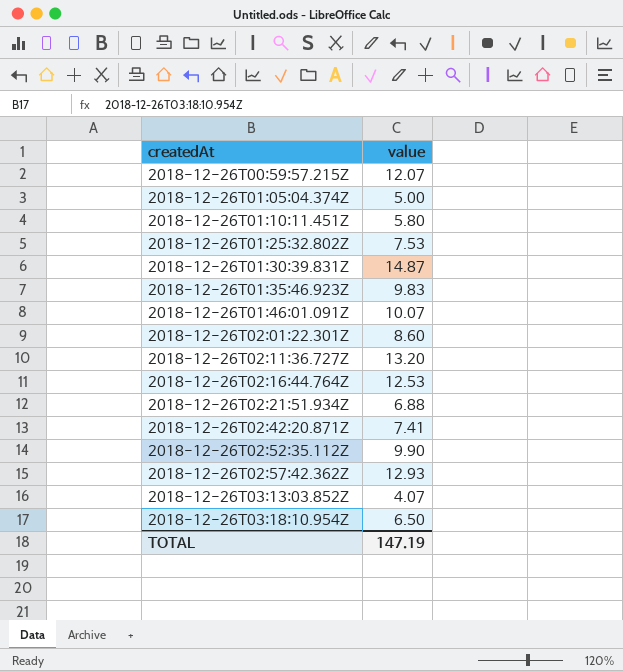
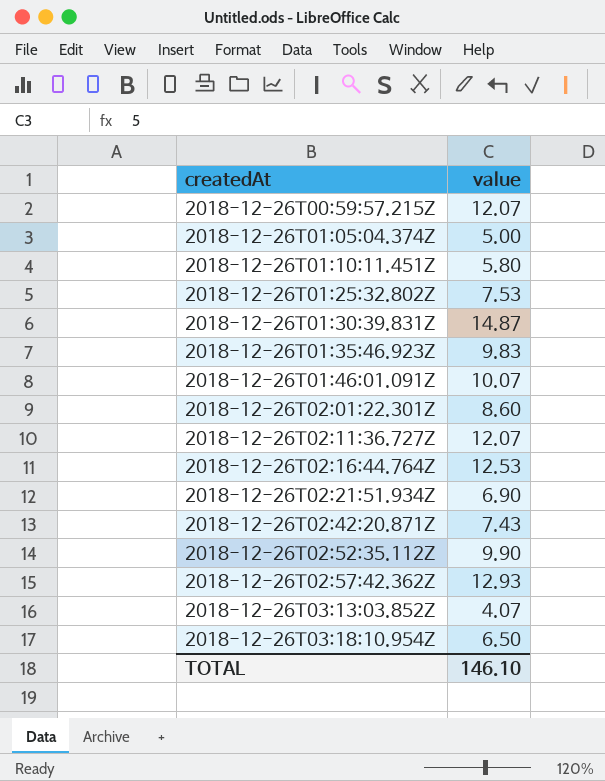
2018-12-26T02:11:36.727Z | value: 13.20 -> 12.07
2018-12-26T02:21:51.934Z | value: 6.88 -> 6.90
2018-12-26T02:42:20.871Z | value: 7.41 -> 7.43
TOTAL | value: 147.19 -> 146.10

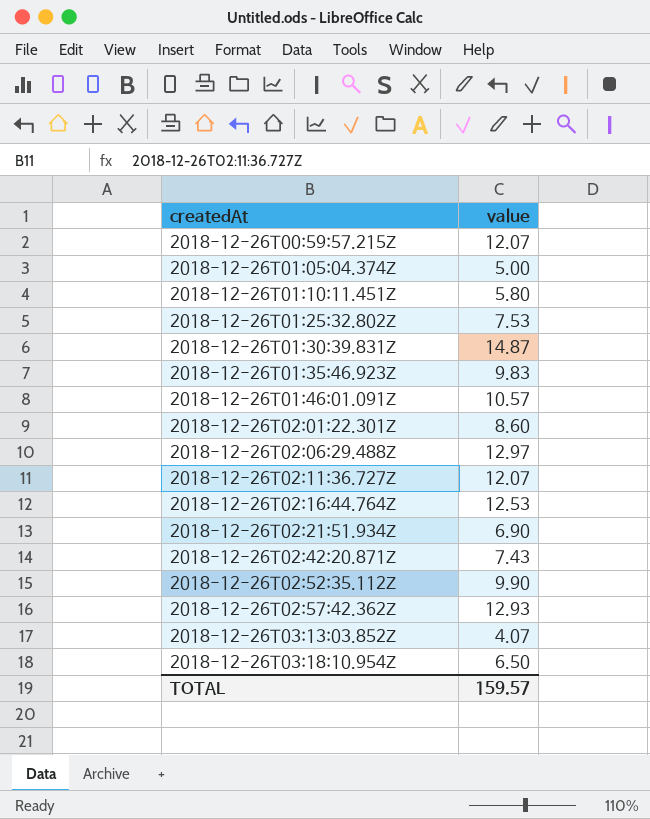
2018-12-26T01:46:01.091Z | value: 10.07 -> 10.57
row 2018-12-26T02:06:29.488Z: none -> 12.97
TOTAL | value: 146.10 -> 159.57

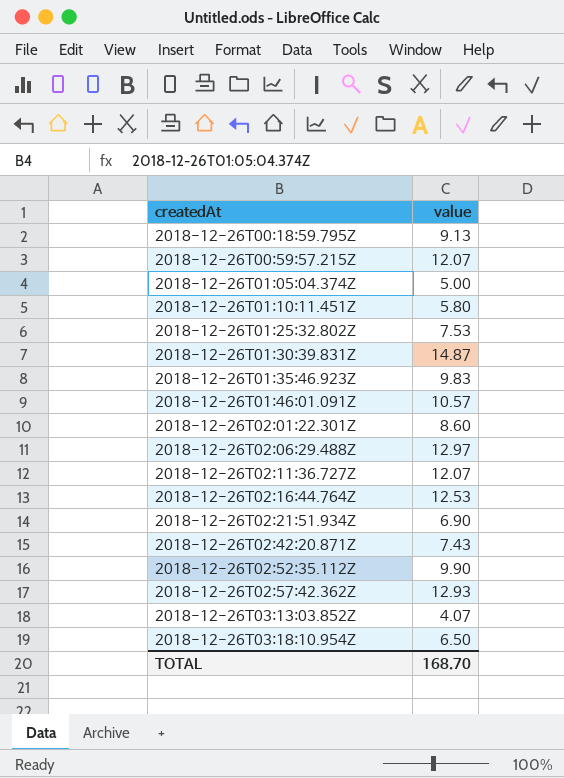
row 2018-12-26T00:18:59.795Z: none -> 9.13
TOTAL | value: 159.57 -> 168.70

